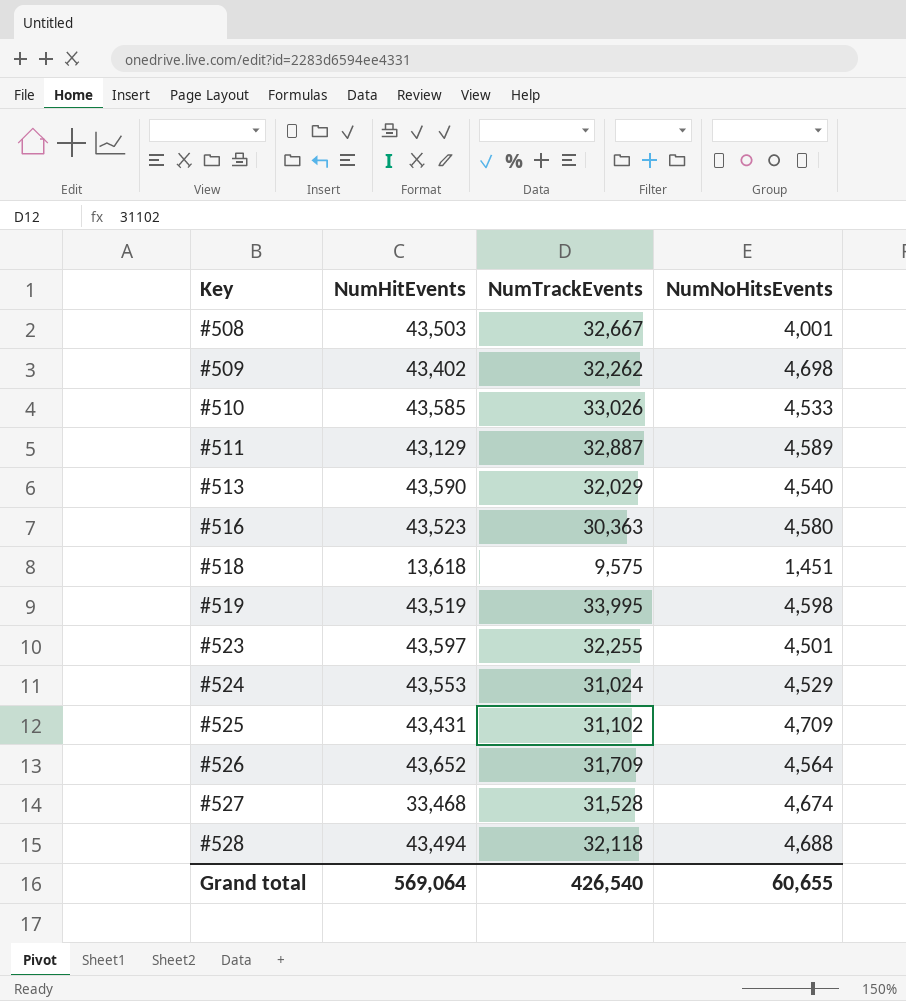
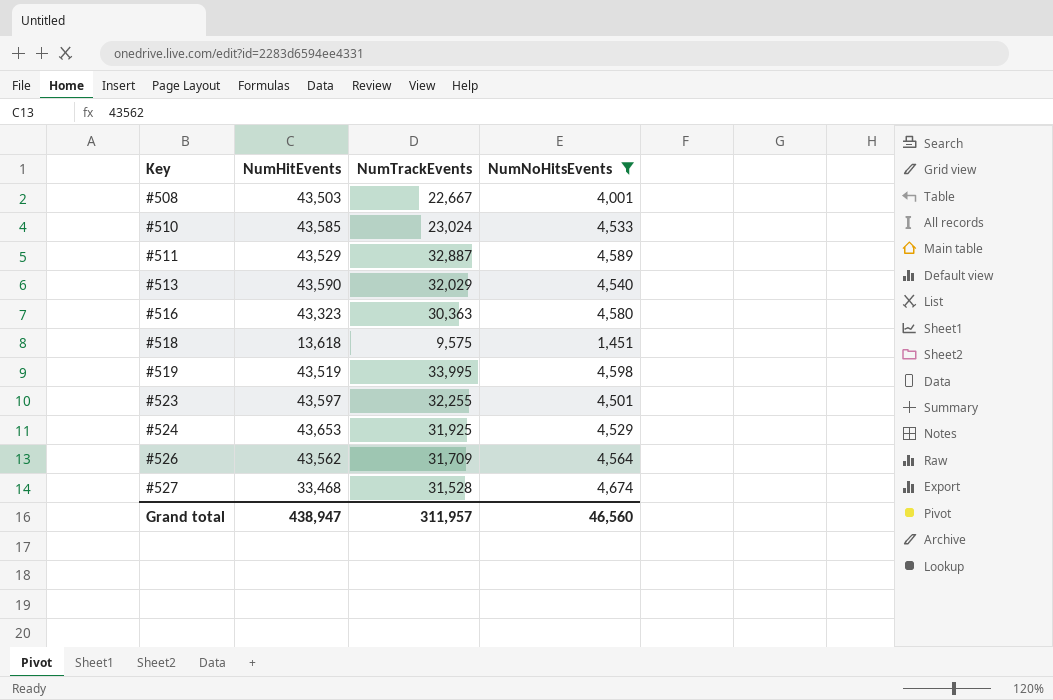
filter: none -> NumNoHitsEvents <= 4,674
#508 | NumTrackEvents: 32,667 -> 22,667
#510 | NumTrackEvents: 33,026 -> 23,024
#511 | NumHitEvents: 43,129 -> 43,529
#516 | NumHitEvents: 43,523 -> 43,323
#524 | NumHitEvents: 43,553 -> 43,653
#524 | NumTrackEvents: 31,024 -> 31,925
#526 | NumHitEvents: 43,652 -> 43,562
Grand total | NumHitEvents: 569,064 -> 438,947
Grand total | NumTrackEvents: 426,540 -> 311,957
Grand total | NumNoHitsEvents: 60,655 -> 46,560

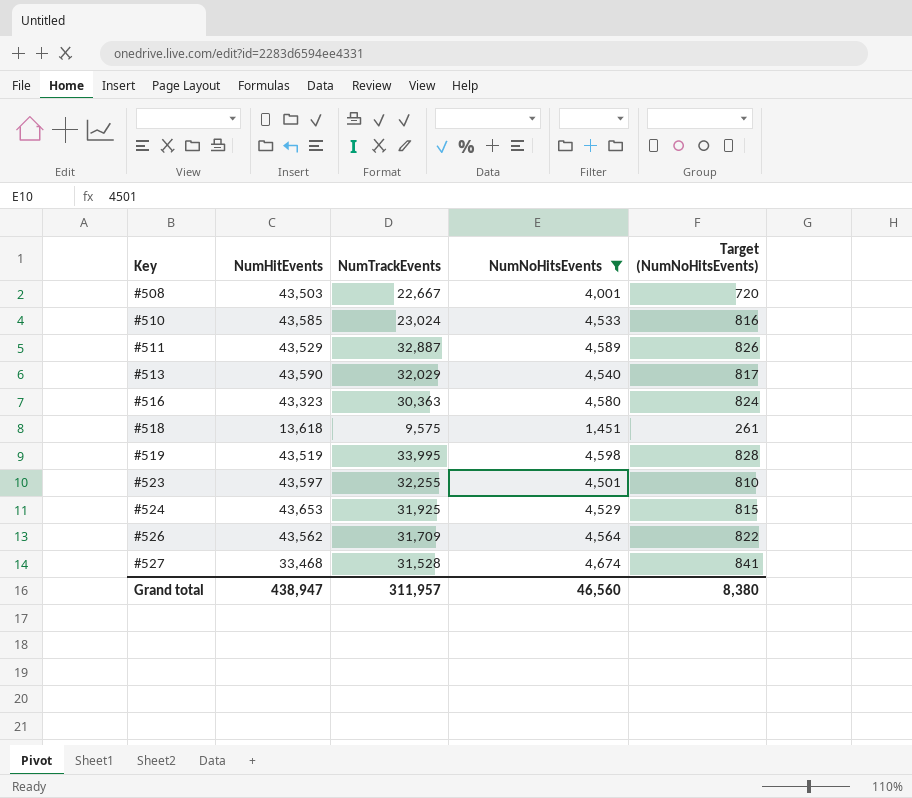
column Target (NumNoHitsEvents) | formula: none -> [NumNoHitsEvents] * 0.18

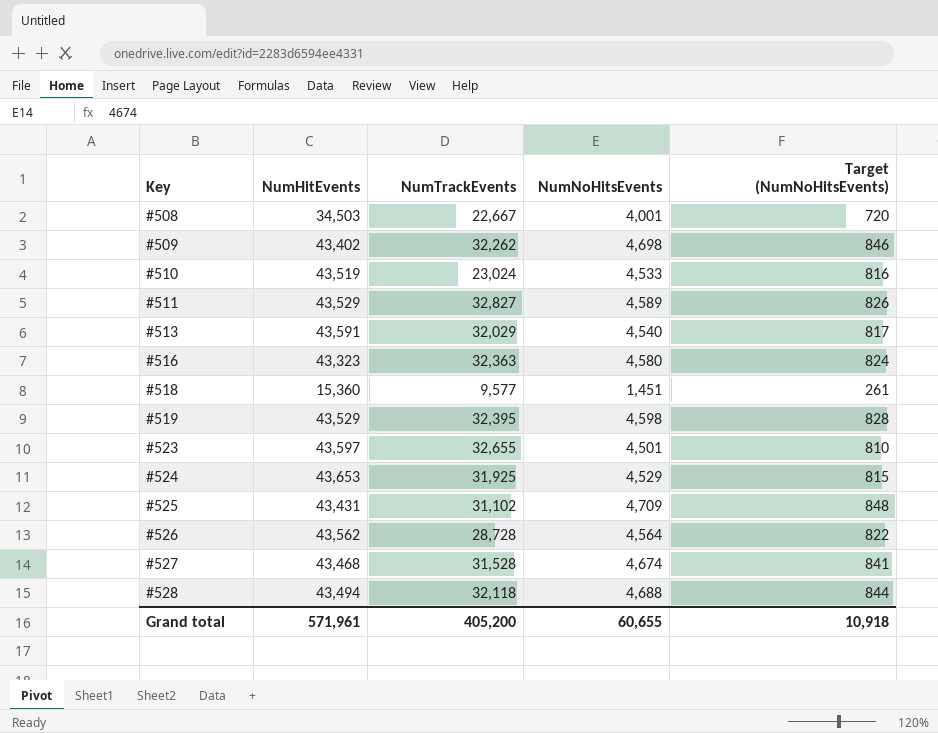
filter: NumNoHitsEvents <= 4,674 -> none
#508 | NumHitEvents: 43,503 -> 34,503
#510 | NumHitEvents: 43,585 -> 43,519
#511 | NumTrackEvents: 32,887 -> 32,827
#513 | NumHitEvents: 43,590 -> 43,591
#516 | NumTrackEvents: 30,363 -> 32,363
#518 | NumHitEvents: 13,618 -> 15,360
#518 | NumTrackEvents: 9,575 -> 9,577
#519 | NumHitEvents: 43,519 -> 43,529
#519 | NumTrackEvents: 33,995 -> 32,395
#523 | NumTrackEvents: 32,255 -> 32,655
#526 | NumTrackEvents: 31,709 -> 28,728
#527 | NumHitEvents: 33,468 -> 43,468
Grand total | NumHitEvents: 438,947 -> 571,961
Grand total | NumTrackEvents: 311,957 -> 405,200
Grand total | NumNoHitsEvents: 46,560 -> 60,655
Grand total | Target (NumNoHitsEvents): 8,380 -> 10,918

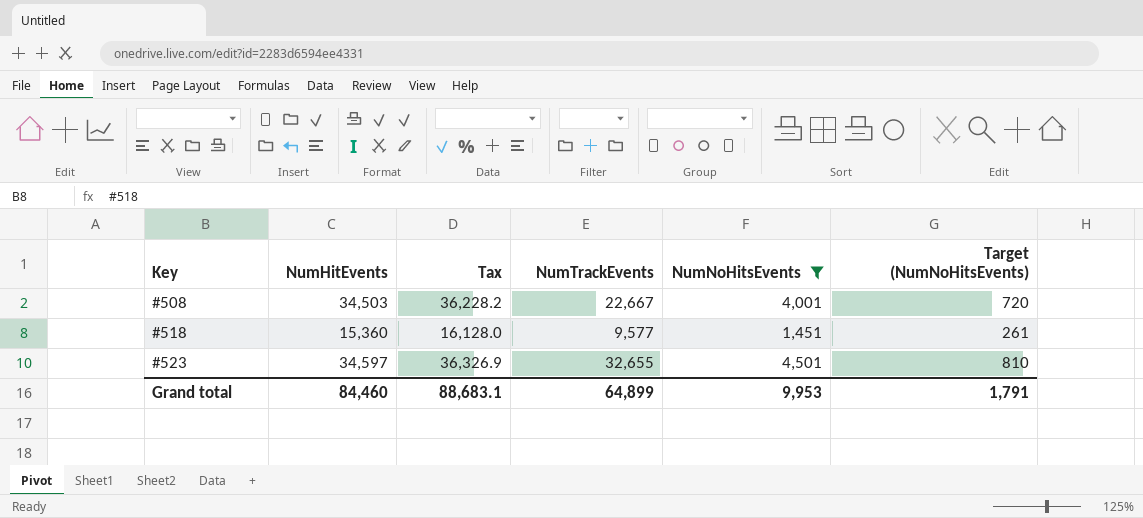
filter: none -> NumNoHitsEvents <= 4,501
column Tax | formula: none -> [NumHitEvents] * 1.05
#523 | NumHitEvents: 43,597 -> 34,597
Grand total | NumHitEvents: 571,961 -> 84,460
Grand total | NumTrackEvents: 405,200 -> 64,899
Grand total | NumNoHitsEvents: 60,655 -> 9,953
Grand total | Target (NumNoHitsEvents): 10,918 -> 1,791

